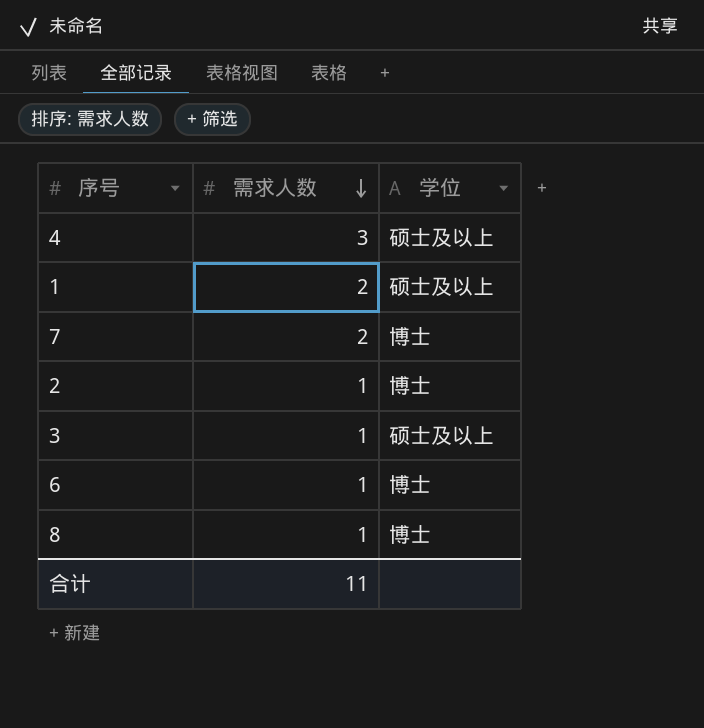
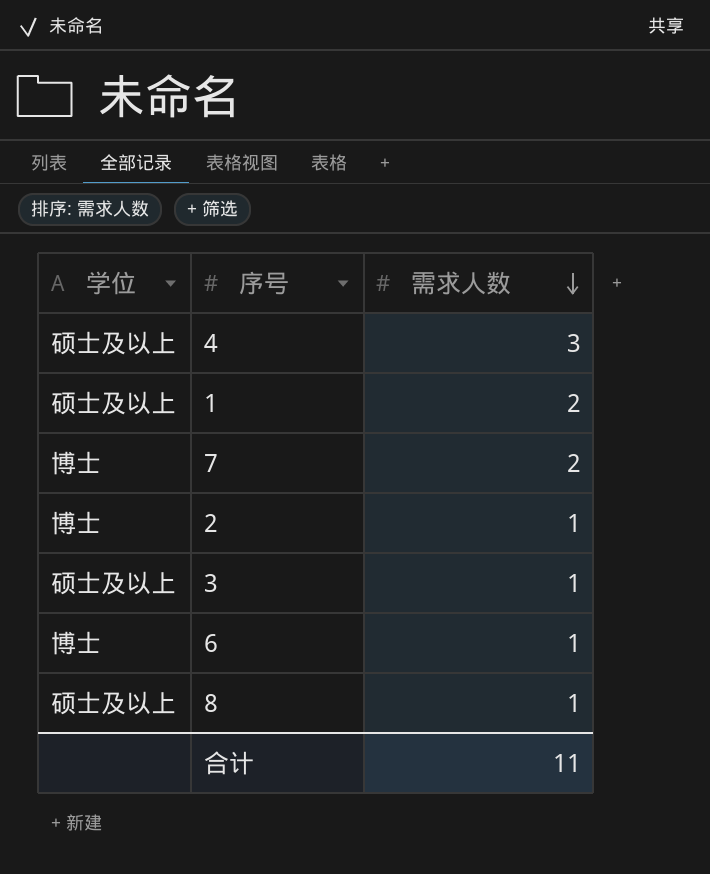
column 学位 | position: 3 -> 1
8 | 学位: 博士 -> 硕士及以上

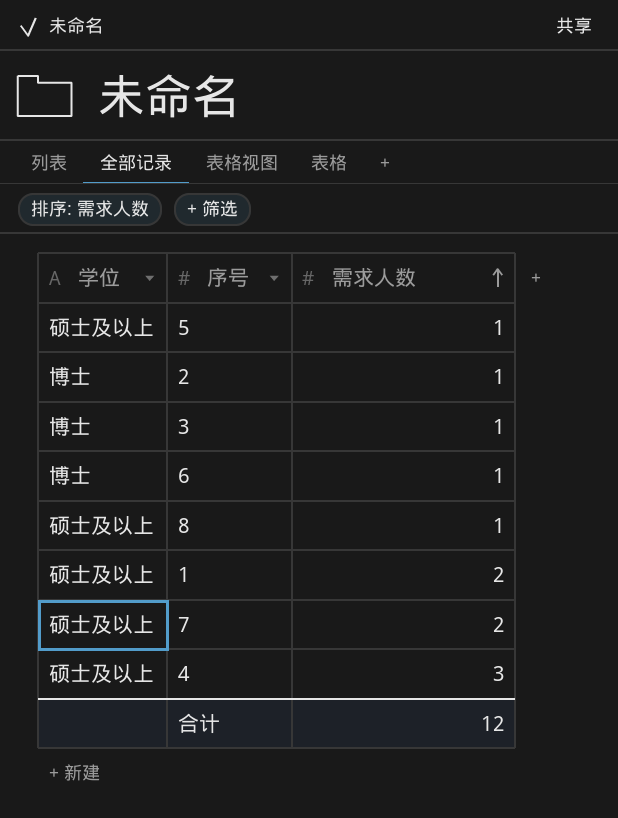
row order: 需求人数 descending -> 需求人数 ascending
row 5: none -> 硕士及以上 | 1
3 | 学位: 硕士及以上 -> 博士
7 | 学位: 博士 -> 硕士及以上
合计 | 需求人数: 11 -> 12

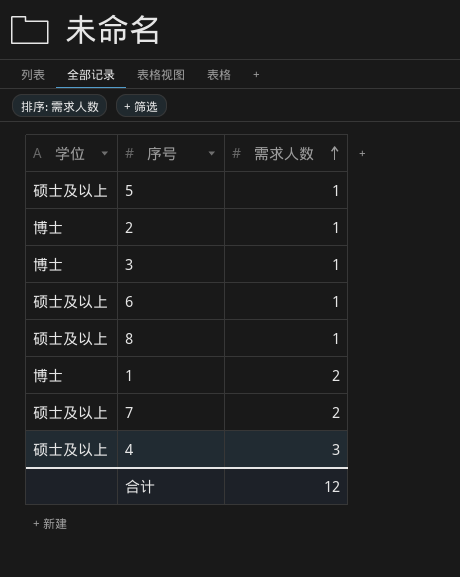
6 | 学位: 博士 -> 硕士及以上
1 | 学位: 硕士及以上 -> 博士

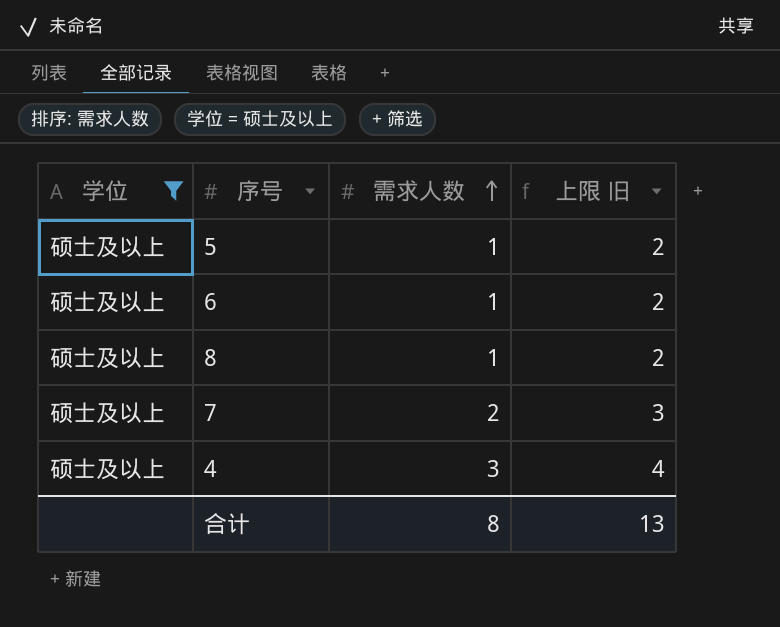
filter: none -> 学位 = 硕士及以上
column 上限 旧 | formula: none -> [需求人数] + 1
合计 | 需求人数: 12 -> 8

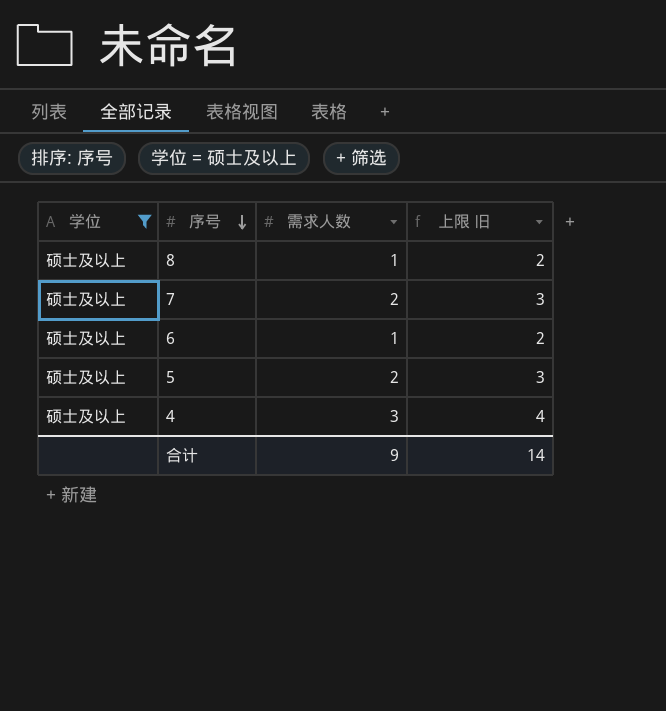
row order: 需求人数 ascending -> 序号 descending
5 | 需求人数: 1 -> 2
5 | 上限 旧: 2 -> 3
合计 | 需求人数: 8 -> 9
合计 | 上限 旧: 13 -> 14

